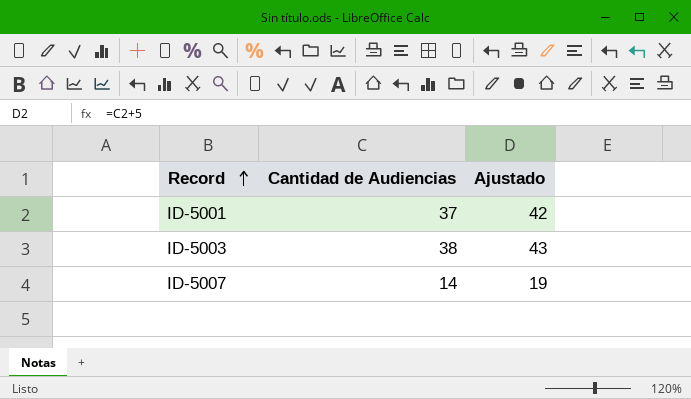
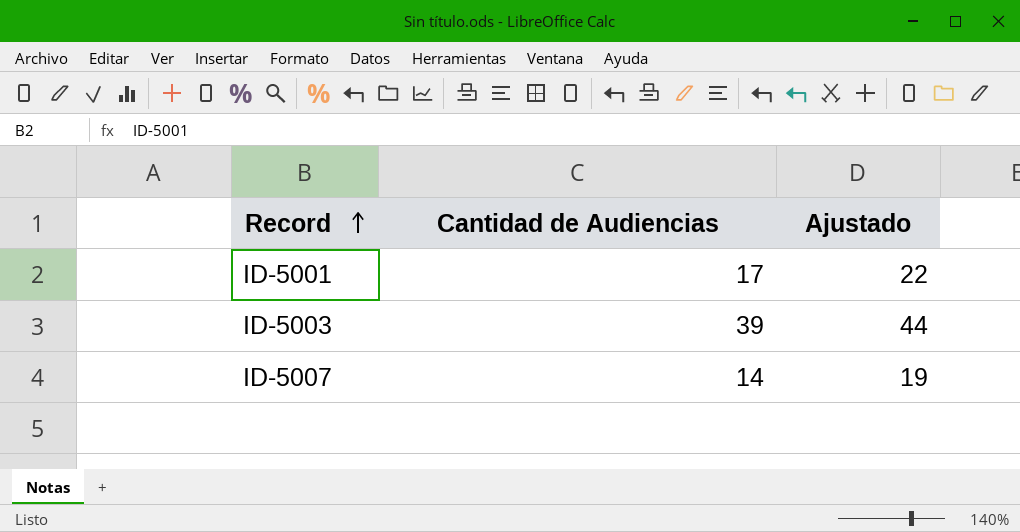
ID-5001 | Cantidad de Audiencias: 37 -> 17
ID-5001 | Ajustado: 42 -> 22
ID-5003 | Cantidad de Audiencias: 38 -> 39
ID-5003 | Ajustado: 43 -> 44

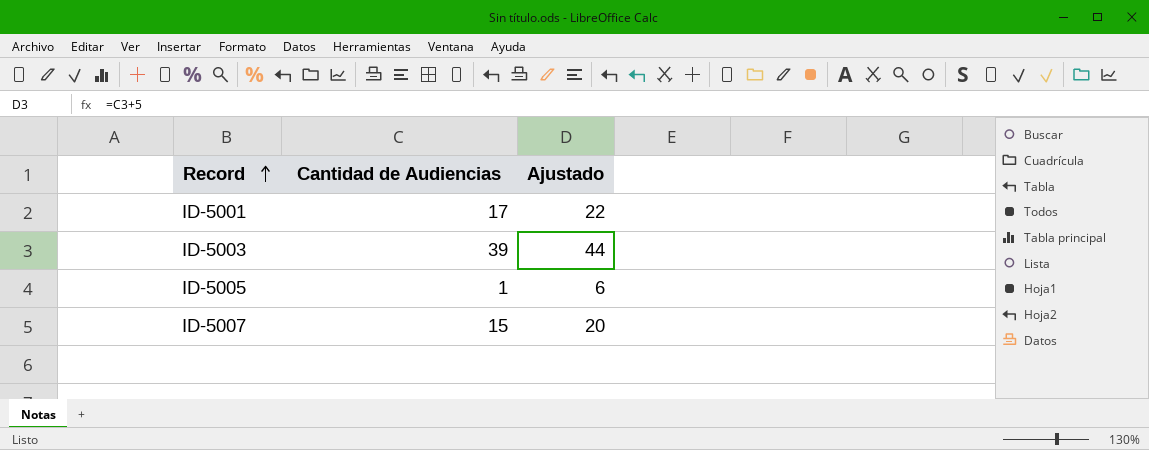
row ID-5005: none -> 1 | 6
ID-5007 | Cantidad de Audiencias: 14 -> 15
ID-5007 | Ajustado: 19 -> 20

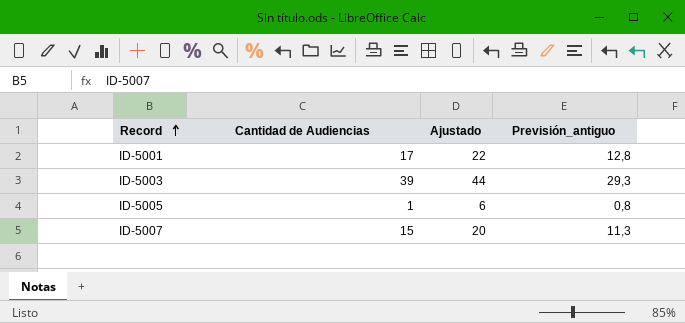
column Previsión_antiguo | formula: none -> [Cantidad de Audiencias] * 0,75

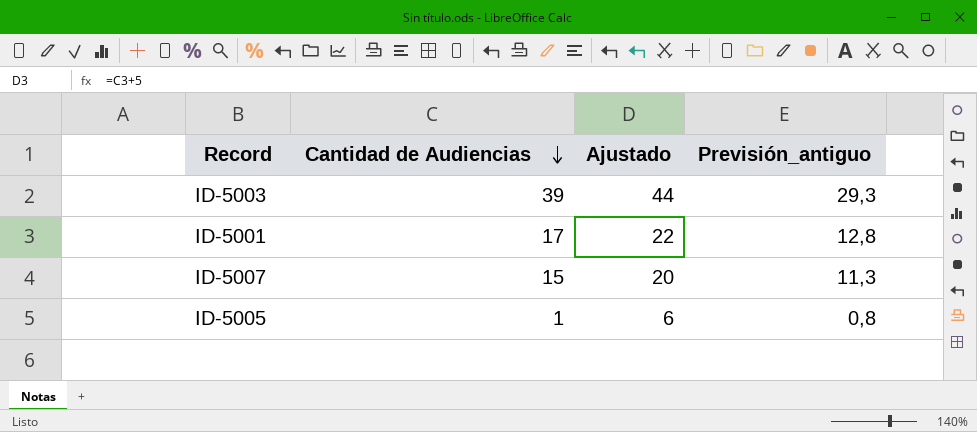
row order: Record ascending -> Cantidad de Audiencias descending

